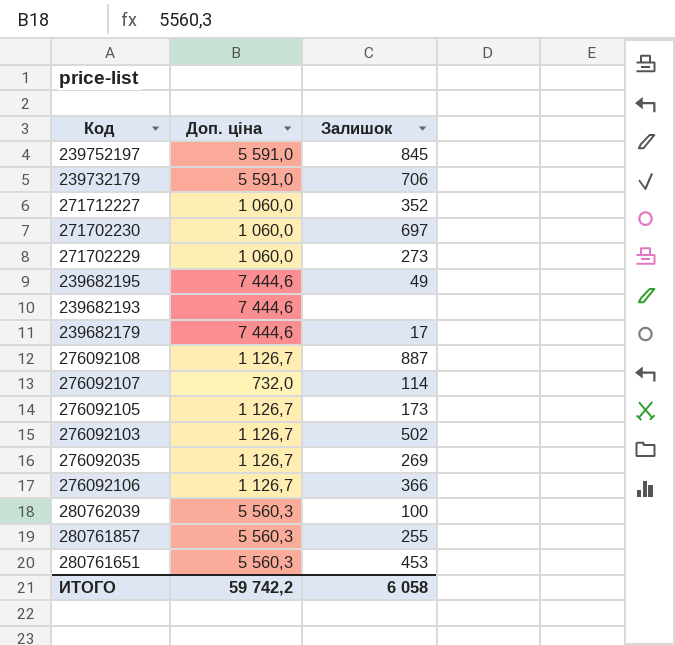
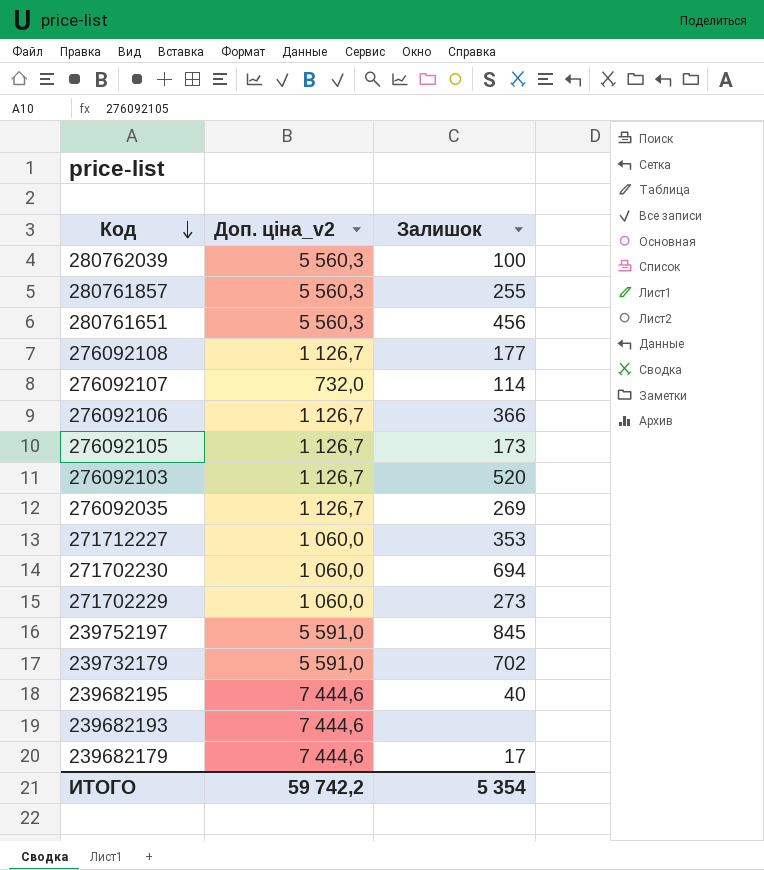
row order: none -> Код descending
column name: Доп. ціна -> Доп. ціна_v2
280761651 | Залишок: 453 -> 456
276092108 | Залишок: 887 -> 177
276092103 | Залишок: 502 -> 520
271712227 | Залишок: 352 -> 353
271702230 | Залишок: 697 -> 694
239732179 | Залишок: 706 -> 702
239682195 | Залишок: 49 -> 40
ИТОГО | Залишок: 6 058 -> 5 354

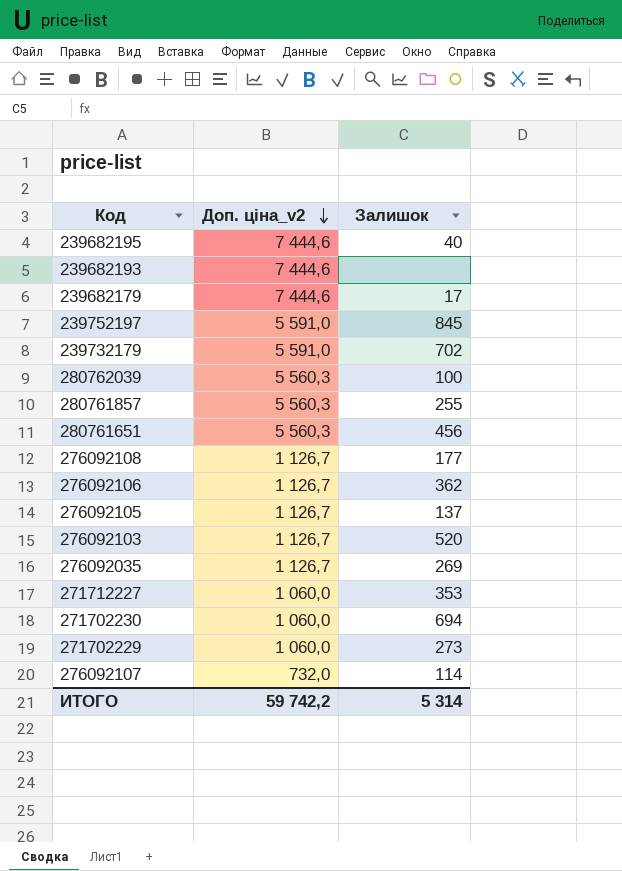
row order: Код descending -> Доп. ціна_v2 descending
276092106 | Залишок: 366 -> 362
276092105 | Залишок: 173 -> 137
ИТОГО | Залишок: 5 354 -> 5 314

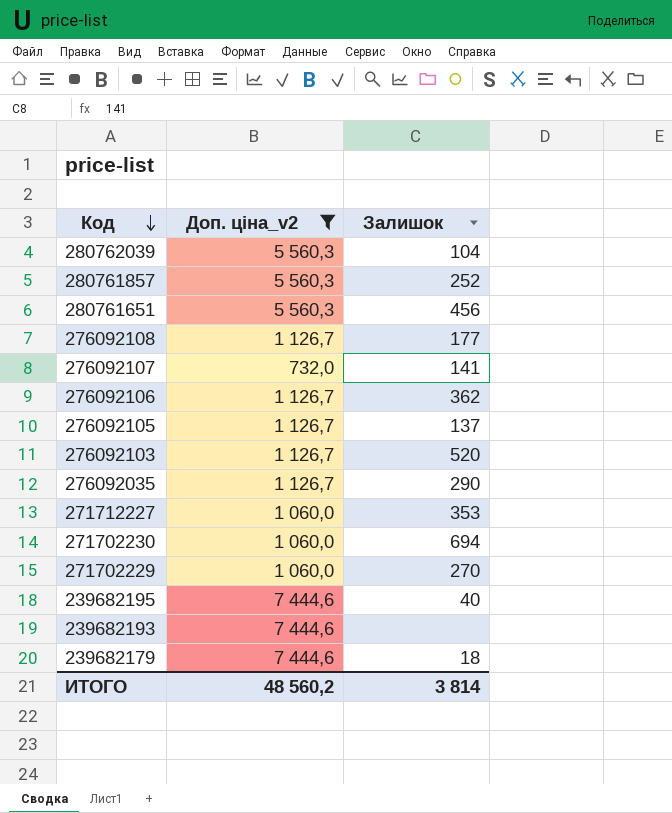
filter: none -> Доп. ціна_v2 != 5 591,0
row order: Доп. ціна_v2 descending -> Код descending
280762039 | Залишок: 100 -> 104
280761857 | Залишок: 255 -> 252
276092107 | Залишок: 114 -> 141
276092035 | Залишок: 269 -> 290
271702229 | Залишок: 273 -> 270
239682179 | Залишок: 17 -> 18
ИТОГО | Доп. ціна_v2: 59 742,2 -> 48 560,2
ИТОГО | Залишок: 5 314 -> 3 814

